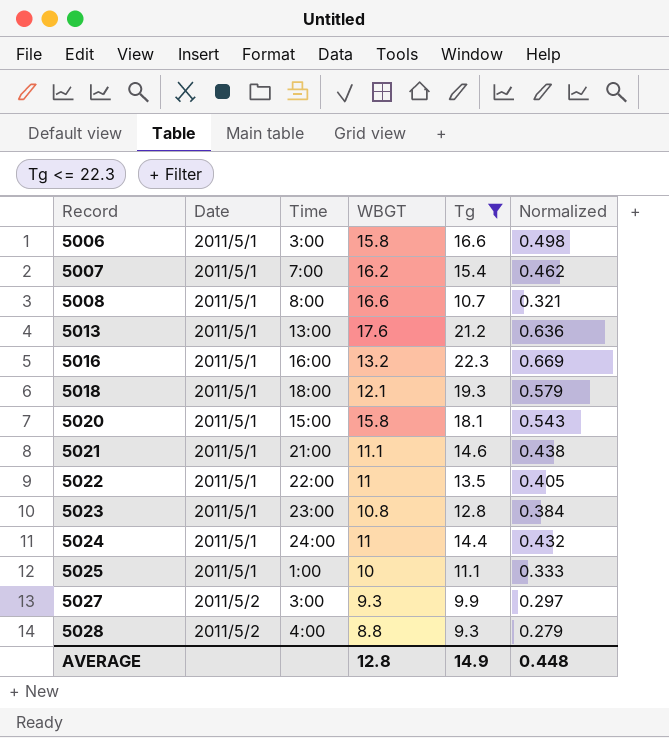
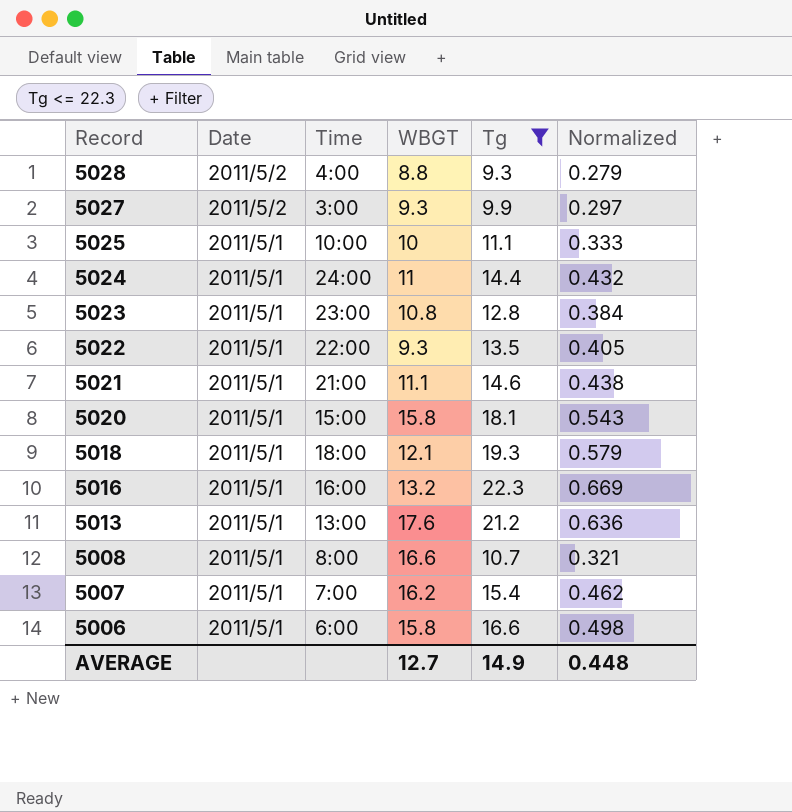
row order: Record ascending -> Record descending
5025 | Time: 1:00 -> 10:00
5022 | WBGT: 11 -> 9.3
5006 | Time: 3:00 -> 6:00
AVERAGE | WBGT: 12.8 -> 12.7

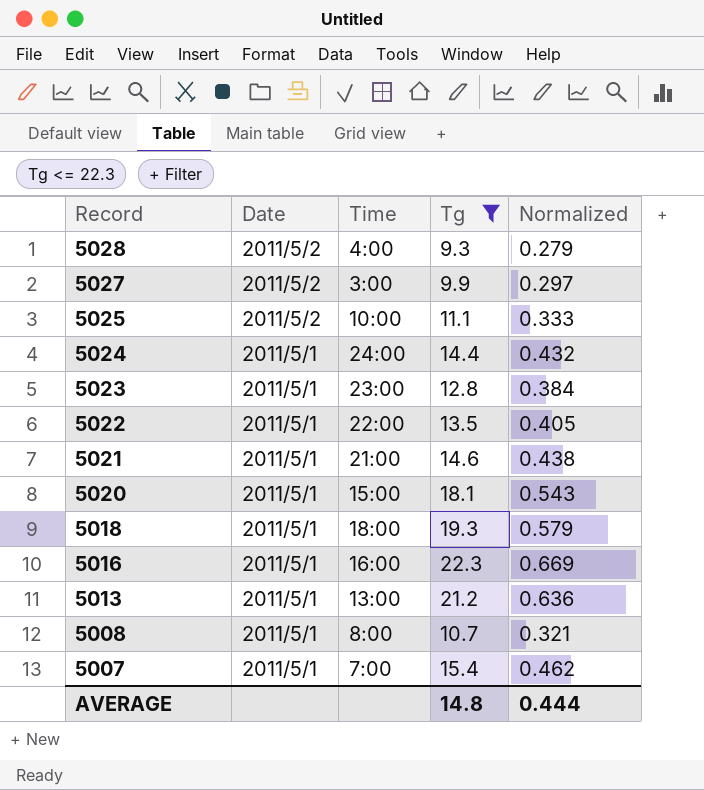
column WBGT | position: 4 -> none
row 5006: 2011/5/1 | 6:00 | 15.8 | 16.6 | 0.498 -> none
5025 | Date: 2011/5/1 -> 2011/5/2
AVERAGE | Tg: 14.9 -> 14.8
AVERAGE | Normalized: 0.448 -> 0.444

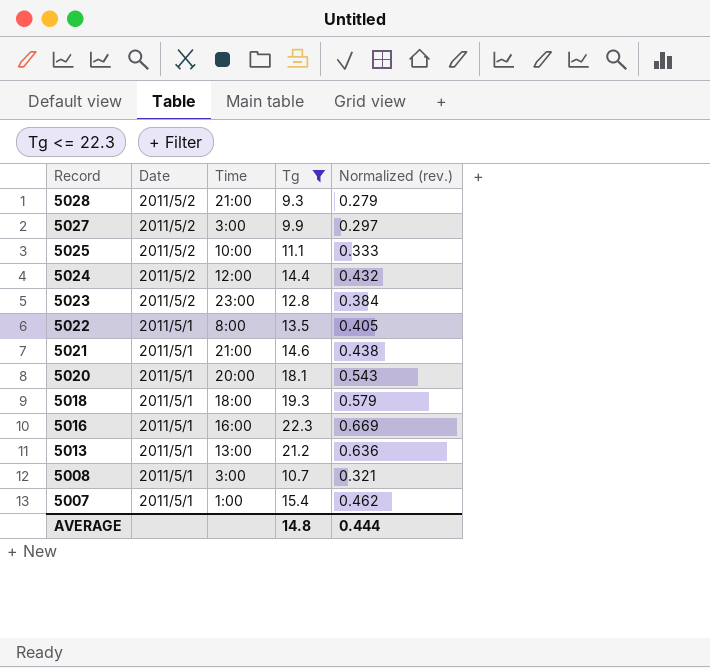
column name: Normalized -> Normalized (rev.)
5028 | Time: 4:00 -> 21:00
5024 | Date: 2011/5/1 -> 2011/5/2
5024 | Time: 24:00 -> 12:00
5023 | Date: 2011/5/1 -> 2011/5/2
5022 | Time: 22:00 -> 8:00
5020 | Time: 15:00 -> 20:00
5008 | Time: 8:00 -> 3:00
5007 | Time: 7:00 -> 1:00

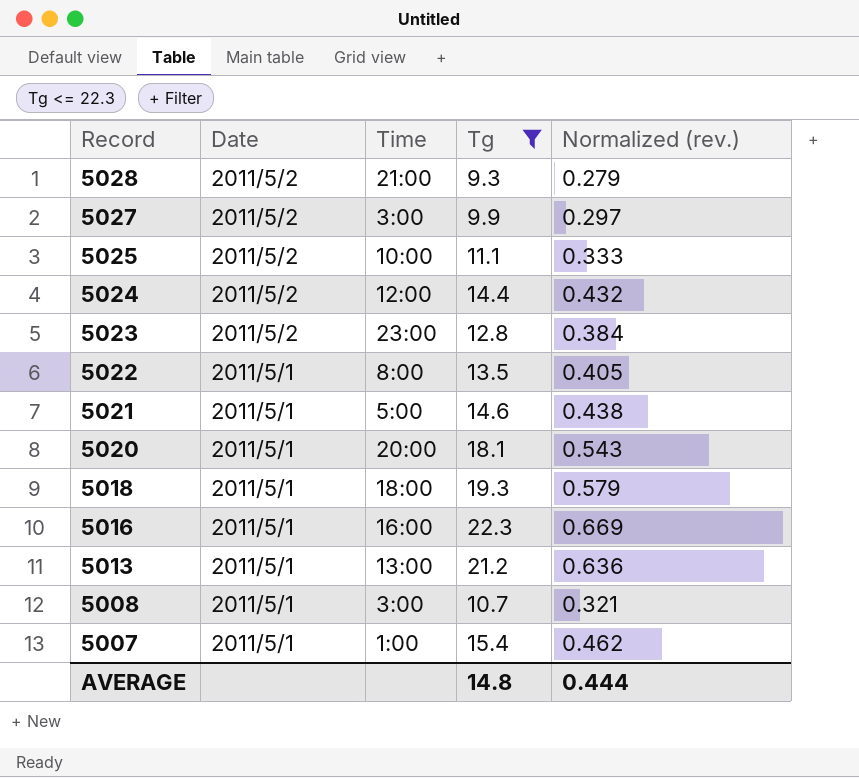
5021 | Time: 21:00 -> 5:00

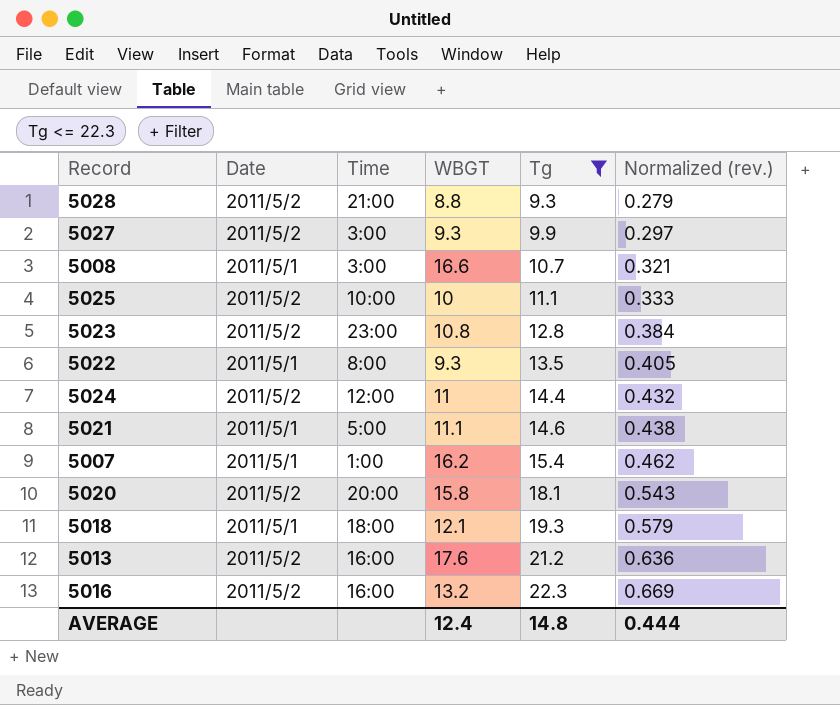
row order: Record descending -> Tg ascending
column WBGT | position: none -> 4
5020 | Date: 2011/5/1 -> 2011/5/2
5013 | Date: 2011/5/1 -> 2011/5/2
5013 | Time: 13:00 -> 16:00
5016 | Date: 2011/5/1 -> 2011/5/2

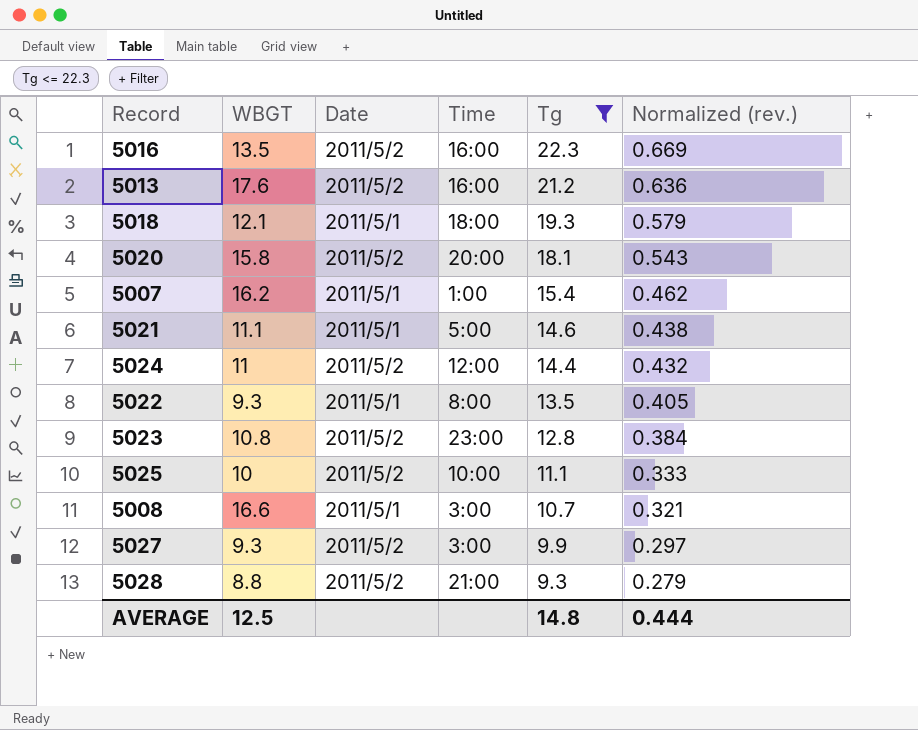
row order: Tg ascending -> Tg descending
column WBGT | position: 4 -> 2
5016 | WBGT: 13.2 -> 13.5
AVERAGE | WBGT: 12.4 -> 12.5

